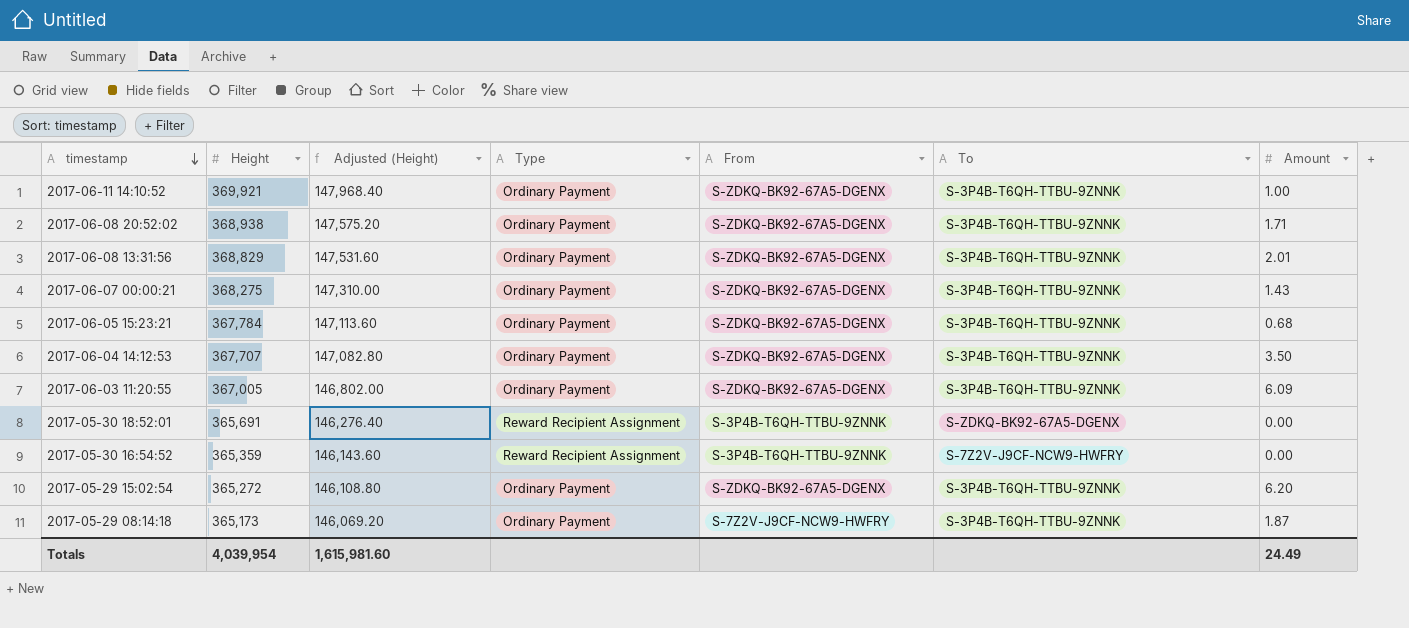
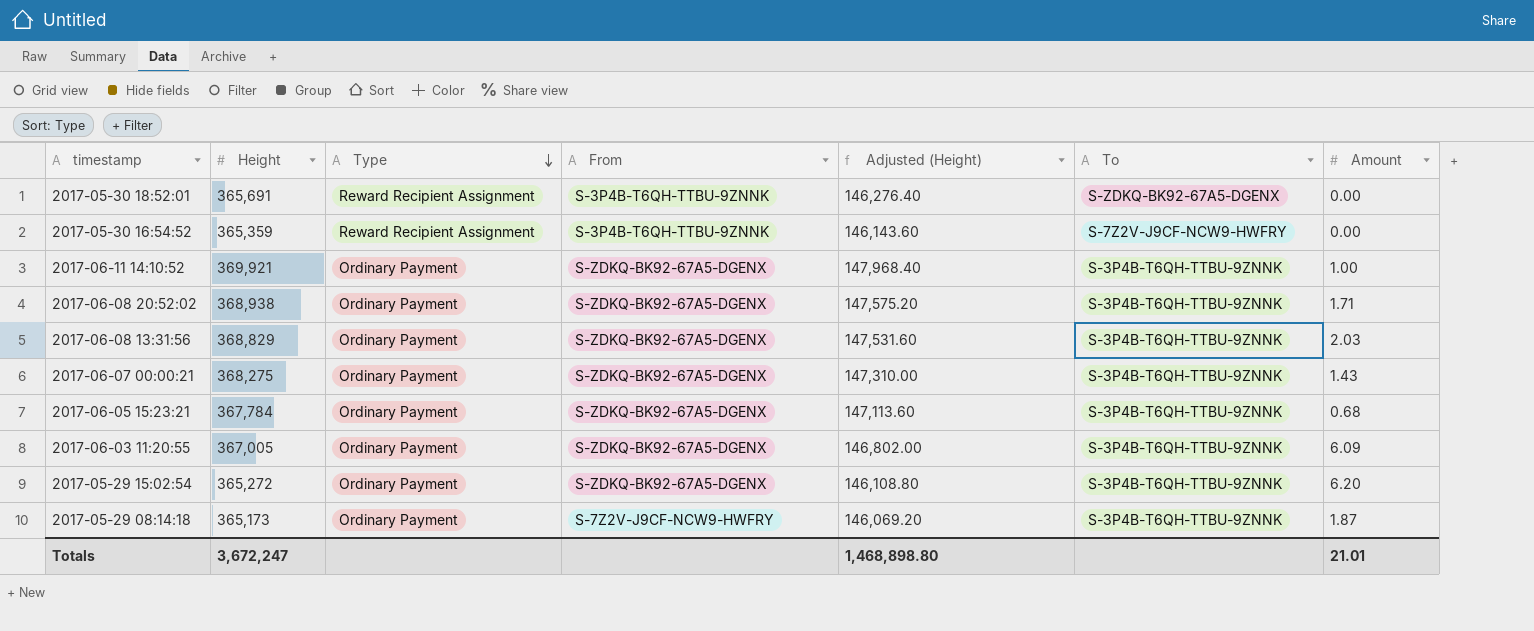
row order: timestamp descending -> Type descending
column Adjusted (Height) | position: 3 -> 5
row 2017-06-04 14:12:53: 367,707 | 147,082.80 | Ordinary Payment | S-ZDKQ-BK92-67A5-DGENX | S-3P4B-T6QH-TTBU-9ZNNK | 3.50 -> none
2017-06-08 13:31:56 | Amount: 2.01 -> 2.03
Totals | Height: 4,039,954 -> 3,672,247
Totals | Adjusted (Height): 1,615,981.60 -> 1,468,898.80
Totals | Amount: 24.49 -> 21.01

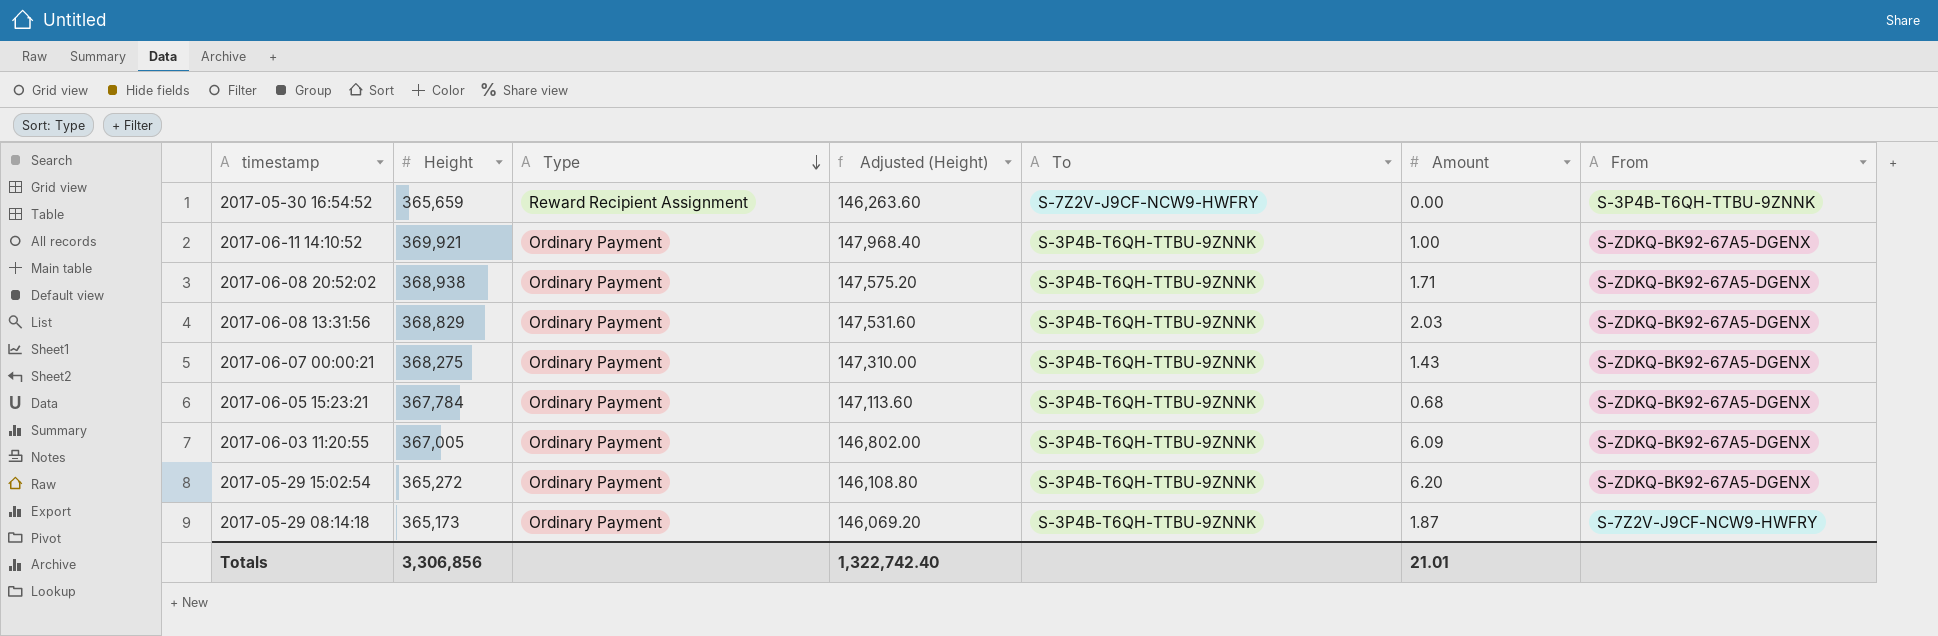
column From | position: 4 -> 7
row 2017-05-30 18:52:01: 365,691 | Reward Recipient Assignment | S-3P4B-T6QH-TTBU-9ZNNK | 146,276.40 | S-ZDKQ-BK92-67A5-DGENX | 0.00 -> none
2017-05-30 16:54:52 | Height: 365,359 -> 365,659
2017-05-30 16:54:52 | Adjusted (Height): 146,143.60 -> 146,263.60
Totals | Height: 3,672,247 -> 3,306,856
Totals | Adjusted (Height): 1,468,898.80 -> 1,322,742.40

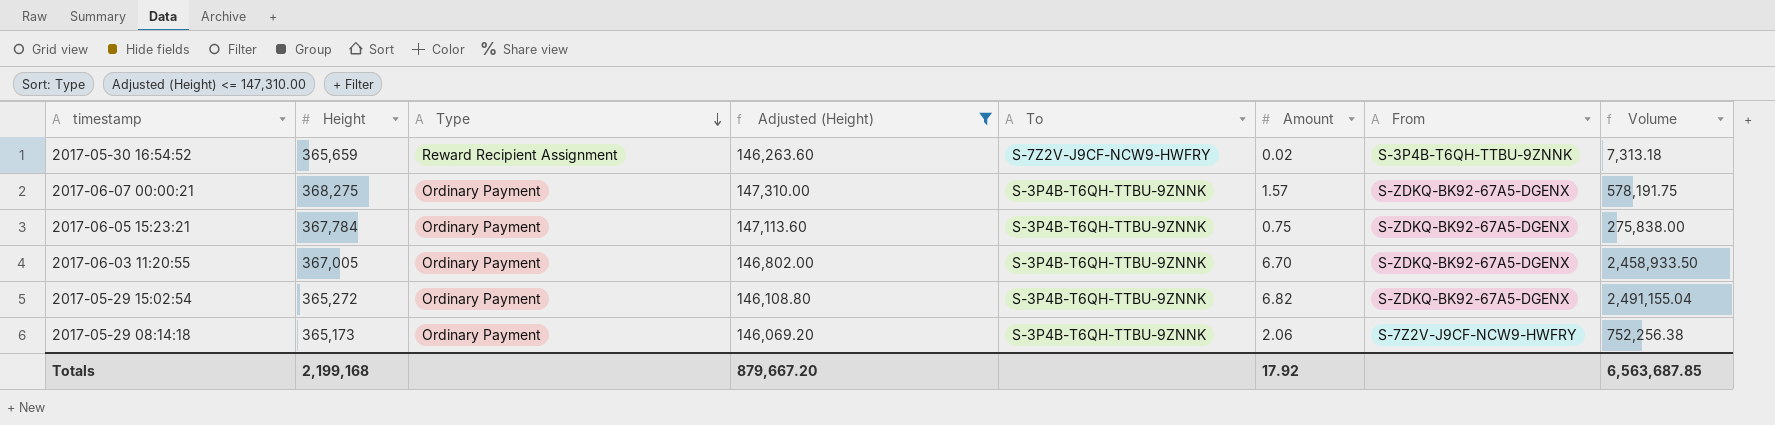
filter: none -> Adjusted (Height) <= 147,310.00
column Volume | formula: none -> [Height] * [Amount]
2017-05-30 16:54:52 | Amount: 0.00 -> 0.02
2017-06-07 00:00:21 | Amount: 1.43 -> 1.57
2017-06-05 15:23:21 | Amount: 0.68 -> 0.75
2017-06-03 11:20:55 | Amount: 6.09 -> 6.70
2017-05-29 15:02:54 | Amount: 6.20 -> 6.82
2017-05-29 08:14:18 | Amount: 1.87 -> 2.06
Totals | Height: 3,306,856 -> 2,199,168
Totals | Adjusted (Height): 1,322,742.40 -> 879,667.20
Totals | Amount: 21.01 -> 17.92

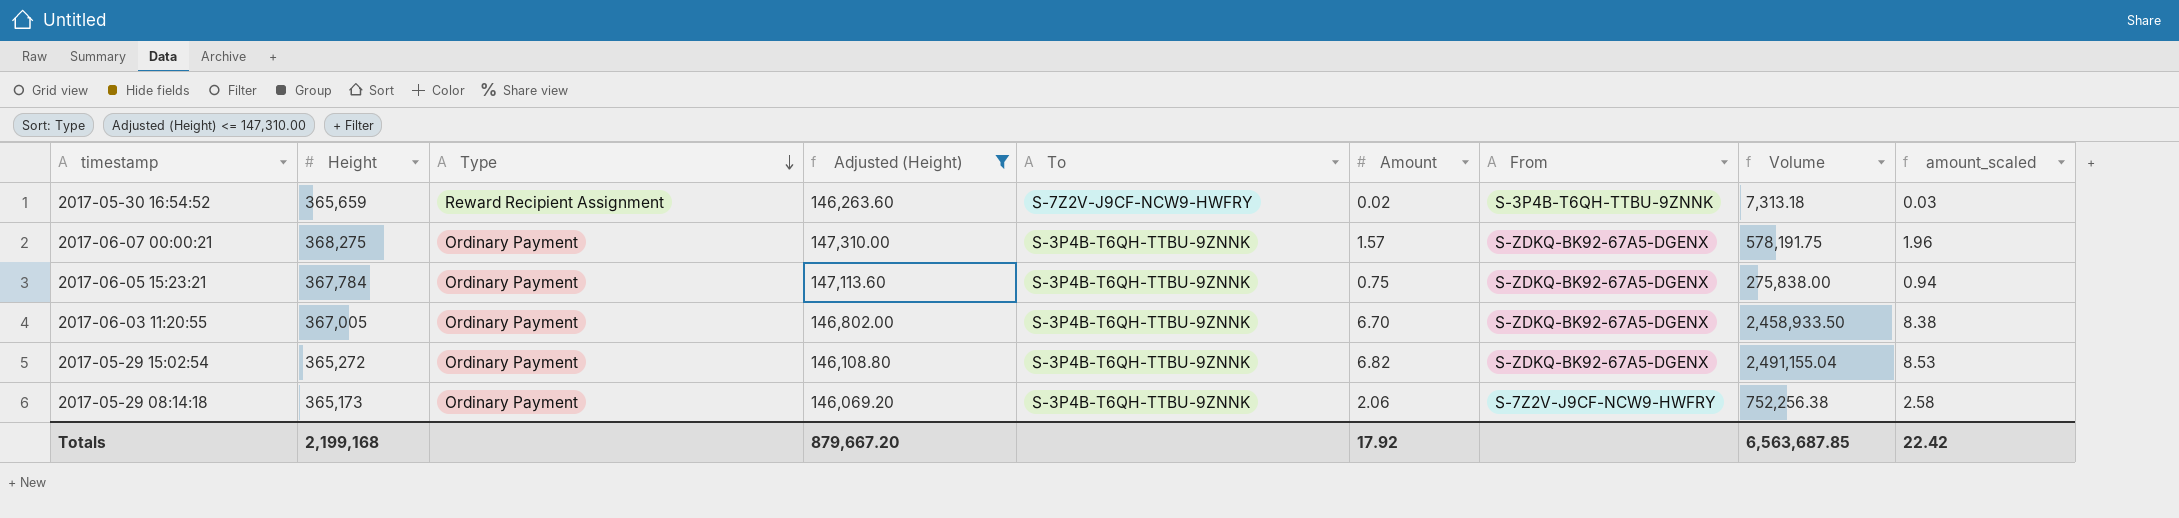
column amount_scaled | formula: none -> [Amount] * 1.25

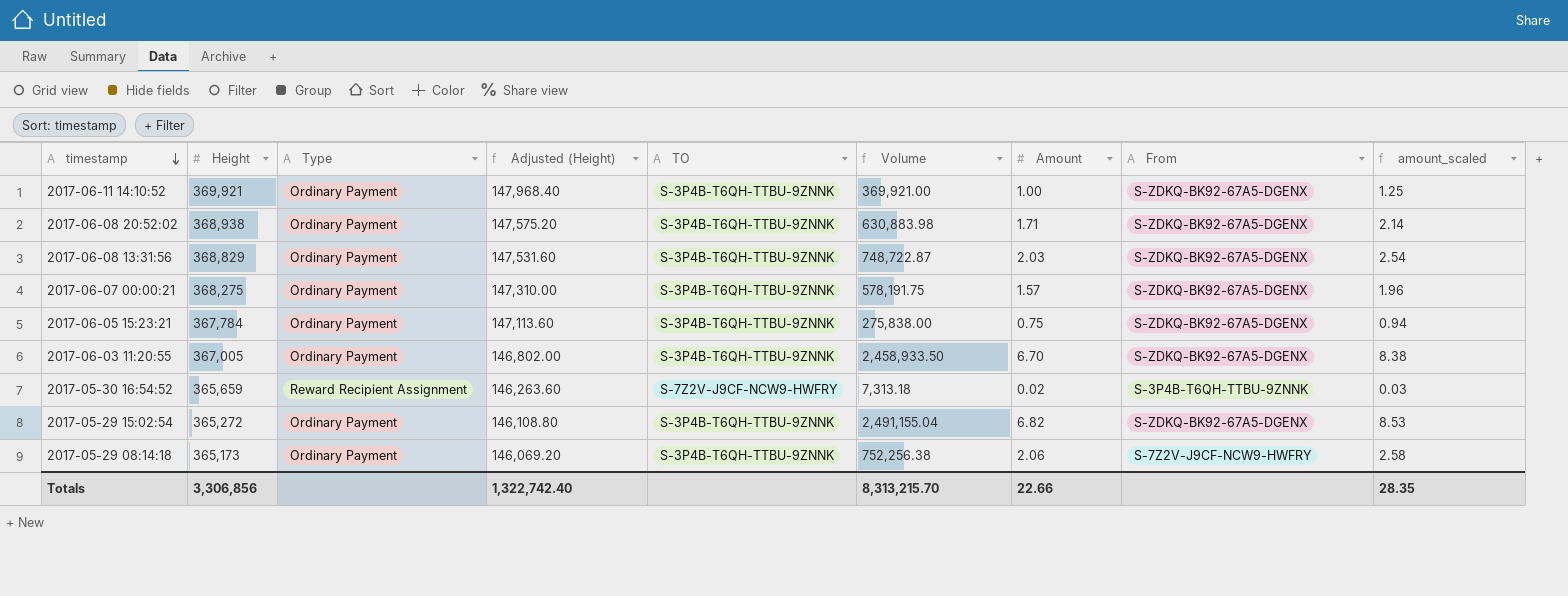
filter: Adjusted (Height) <= 147,310.00 -> none
row order: Type descending -> timestamp descending
column name: To -> TO
column Volume | position: 8 -> 6
Totals | Height: 2,199,168 -> 3,306,856
Totals | Adjusted (Height): 879,667.20 -> 1,322,742.40
Totals | Volume: 6,563,687.85 -> 8,313,215.70
Totals | Amount: 17.92 -> 22.66
Totals | amount_scaled: 22.42 -> 28.35

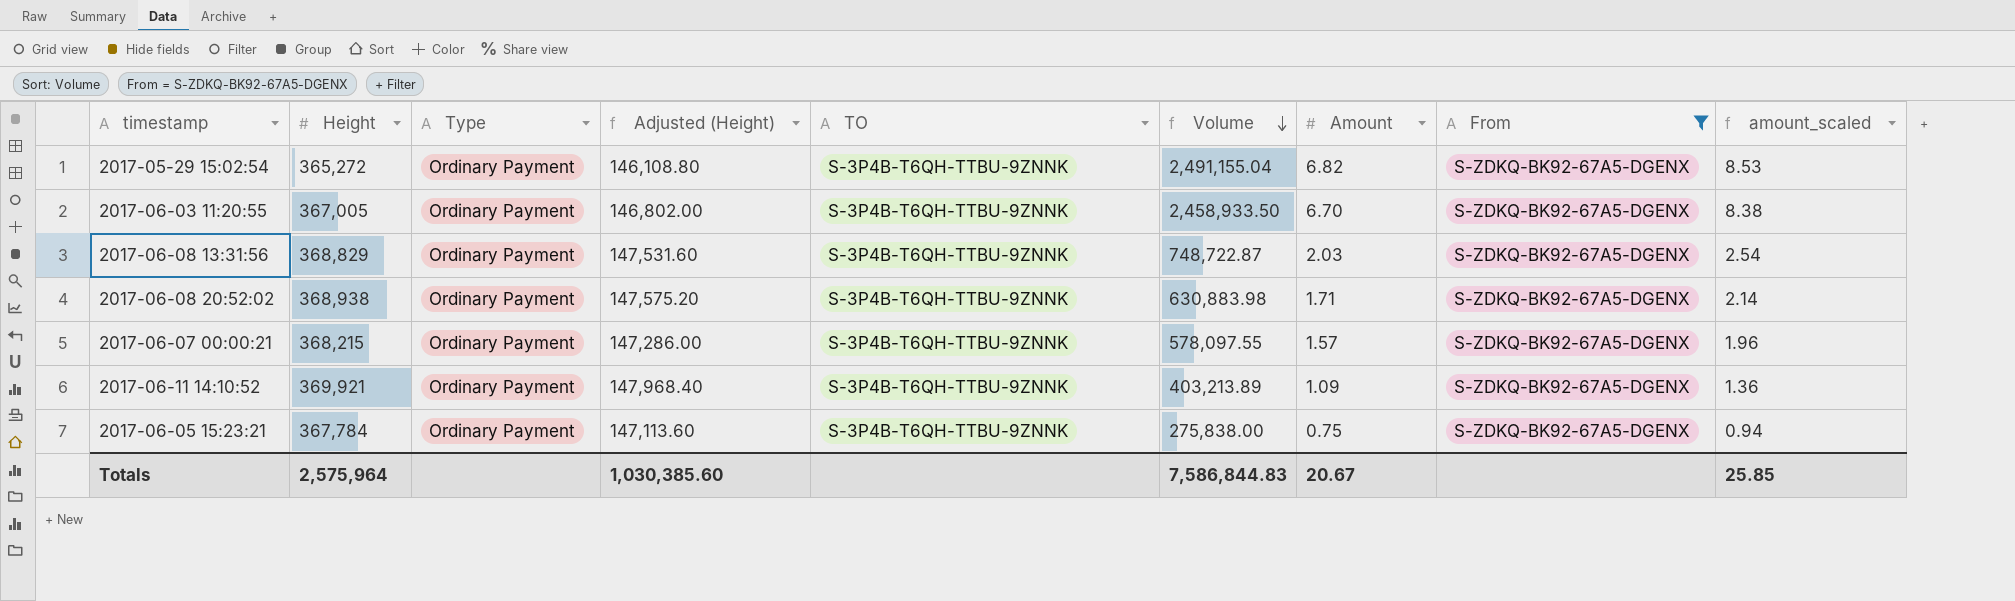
filter: none -> From = S-ZDKQ-BK92-67A5-DGENX
row order: timestamp descending -> Volume descending
2017-06-07 00:00:21 | Height: 368,275 -> 368,215
2017-06-07 00:00:21 | Adjusted (Height): 147,310.00 -> 147,286.00
2017-06-07 00:00:21 | Volume: 578,191.75 -> 578,097.55
2017-06-11 14:10:52 | Volume: 369,921.00 -> 403,213.89
2017-06-11 14:10:52 | Amount: 1.00 -> 1.09
2017-06-11 14:10:52 | amount_scaled: 1.25 -> 1.36
Totals | Height: 3,306,856 -> 2,575,964
Totals | Adjusted (Height): 1,322,742.40 -> 1,030,385.60
Totals | Volume: 8,313,215.70 -> 7,586,844.83
Totals | Amount: 22.66 -> 20.67
Totals | amount_scaled: 28.35 -> 25.85

